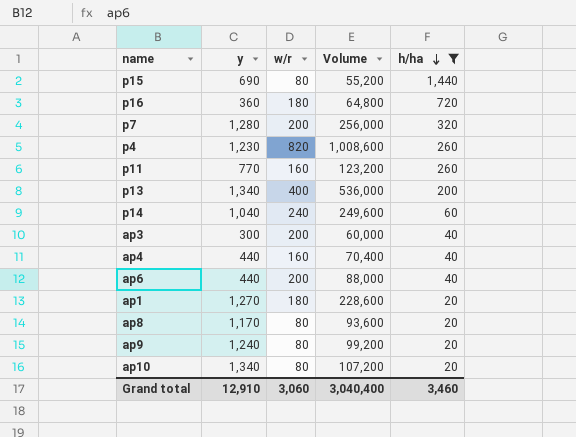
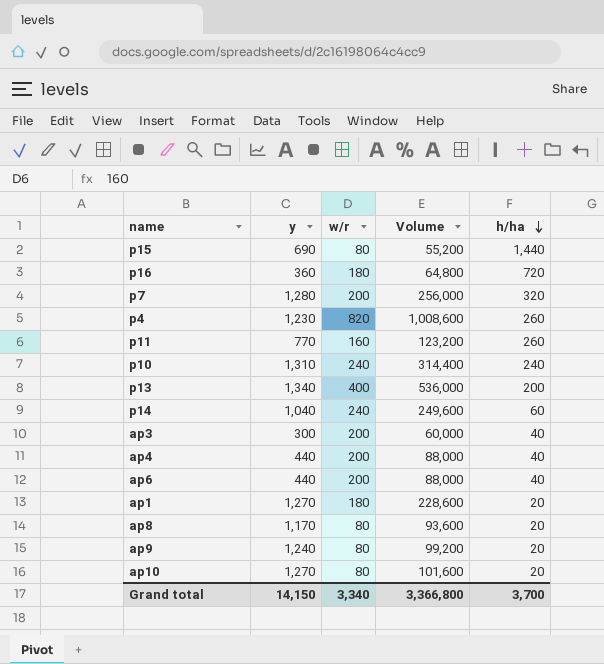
filter: h/ha != 240 -> none
ap4 | w/r: 160 -> 200
ap4 | Volume: 70,400 -> 88,000
ap10 | y: 1,340 -> 1,270
ap10 | Volume: 107,200 -> 101,600
Grand total | y: 12,910 -> 14,150
Grand total | w/r: 3,060 -> 3,340
Grand total | Volume: 3,040,400 -> 3,366,800
Grand total | h/ha: 3,460 -> 3,700

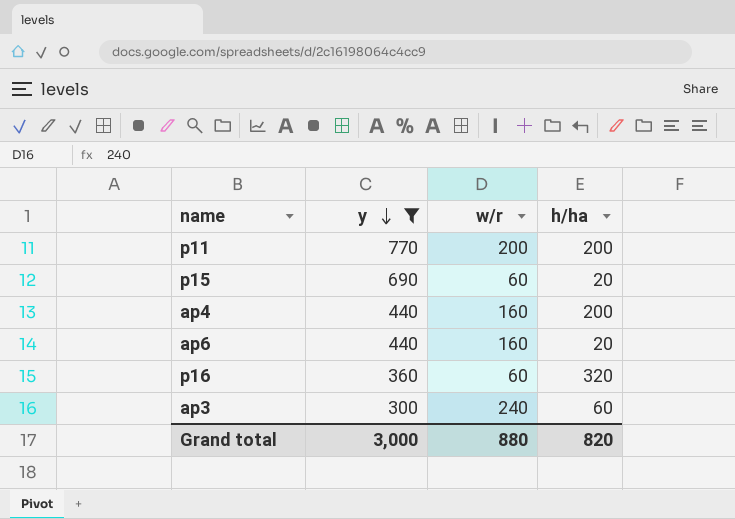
filter: none -> y <= 770
row order: h/ha descending -> y descending
column Volume | formula: [y] * [w/r] -> none
p11 | w/r: 160 -> 200
p11 | h/ha: 260 -> 200
p15 | w/r: 80 -> 60
p15 | h/ha: 1,440 -> 20
ap4 | w/r: 200 -> 160
ap4 | h/ha: 40 -> 200
ap6 | w/r: 200 -> 160
ap6 | h/ha: 40 -> 20
p16 | w/r: 180 -> 60
p16 | h/ha: 720 -> 320
ap3 | w/r: 200 -> 240
ap3 | h/ha: 40 -> 60
Grand total | y: 14,150 -> 3,000
Grand total | w/r: 3,340 -> 880
Grand total | h/ha: 3,700 -> 820

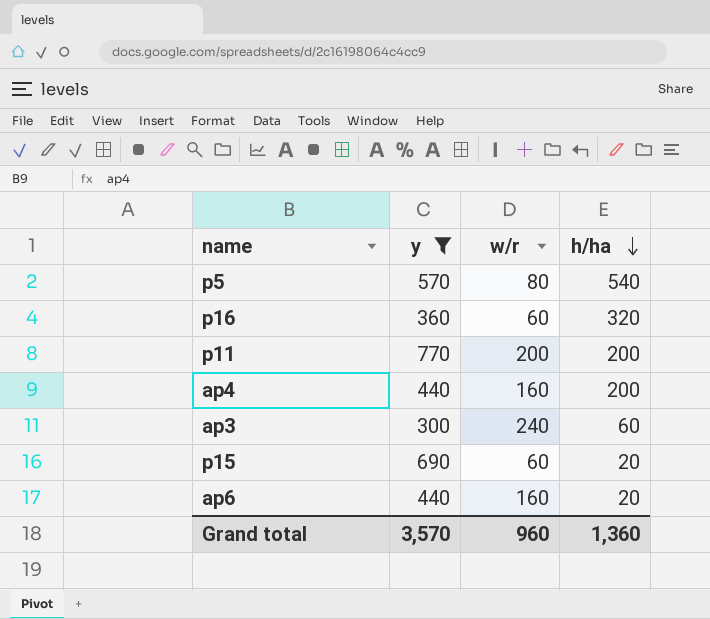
row order: y descending -> h/ha descending
row p5: none -> 570 | 80 | 540
Grand total | y: 3,000 -> 3,570
Grand total | w/r: 880 -> 960
Grand total | h/ha: 820 -> 1,360

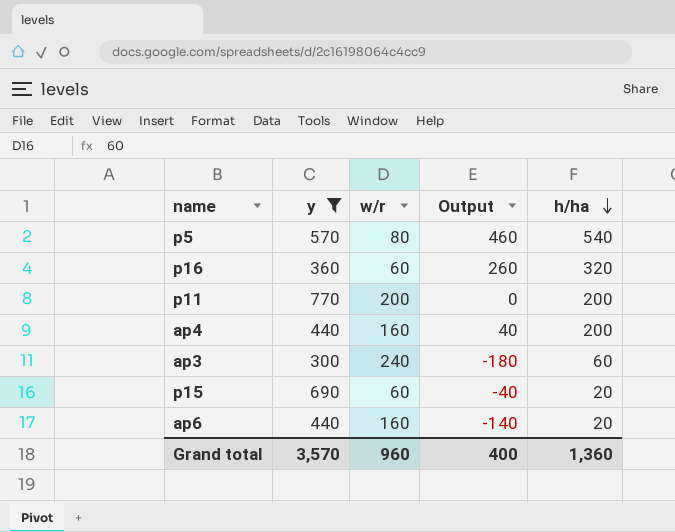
column Output | formula: none -> [h/ha] - [w/r]

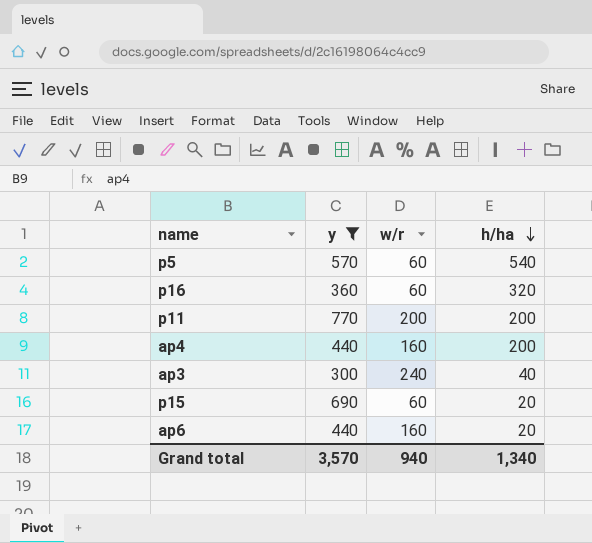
column Output | formula: [h/ha] - [w/r] -> none
p5 | w/r: 80 -> 60
ap3 | h/ha: 60 -> 40
Grand total | w/r: 960 -> 940
Grand total | h/ha: 1,360 -> 1,340

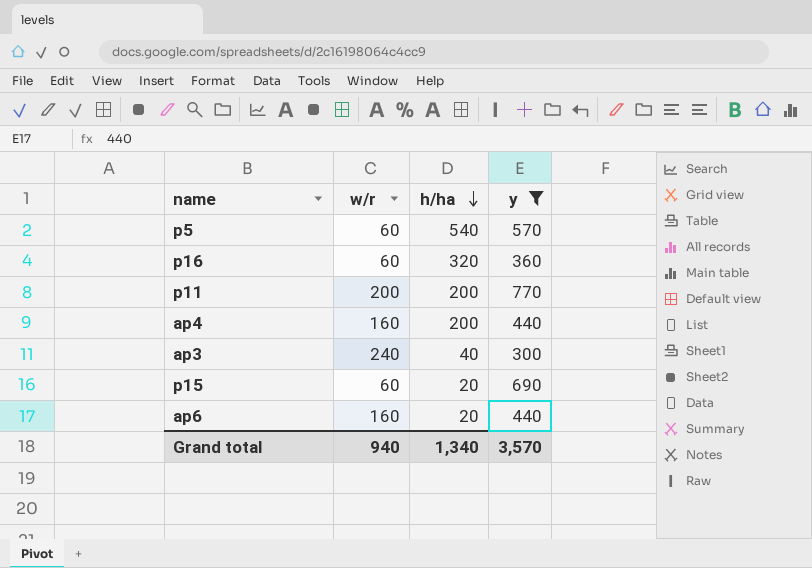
column y | position: 2 -> 4

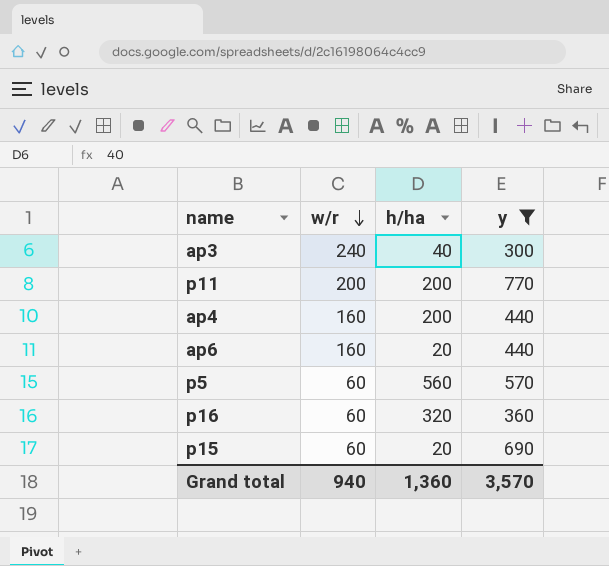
row order: h/ha descending -> w/r descending
p5 | h/ha: 540 -> 560
Grand total | h/ha: 1,340 -> 1,360

